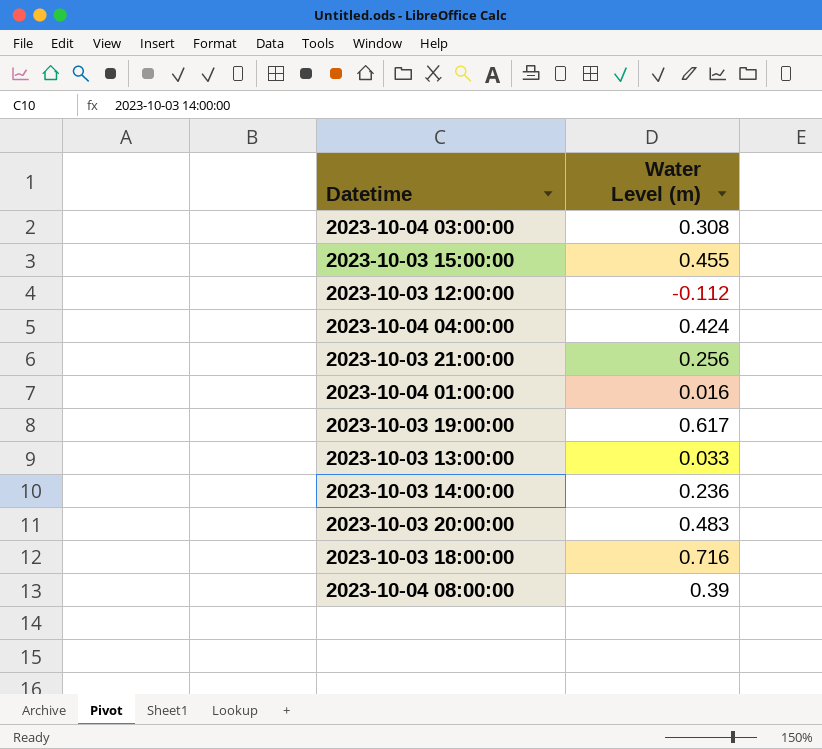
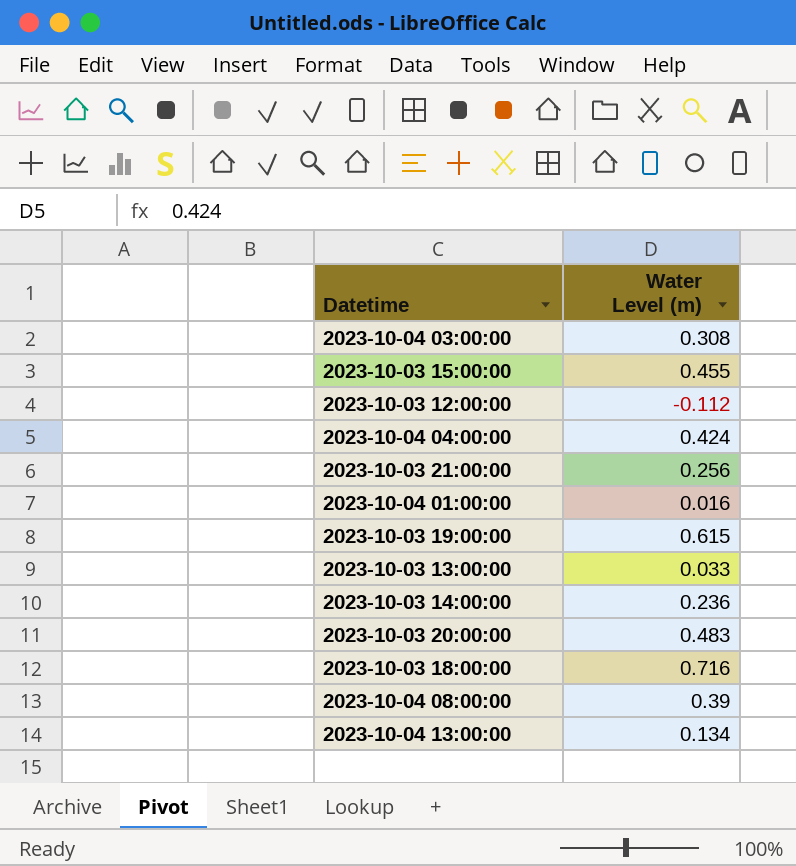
2023-10-03 19:00:00 | Water Level (m): 0.617 -> 0.615
row 2023-10-04 13:00:00: none -> 0.134

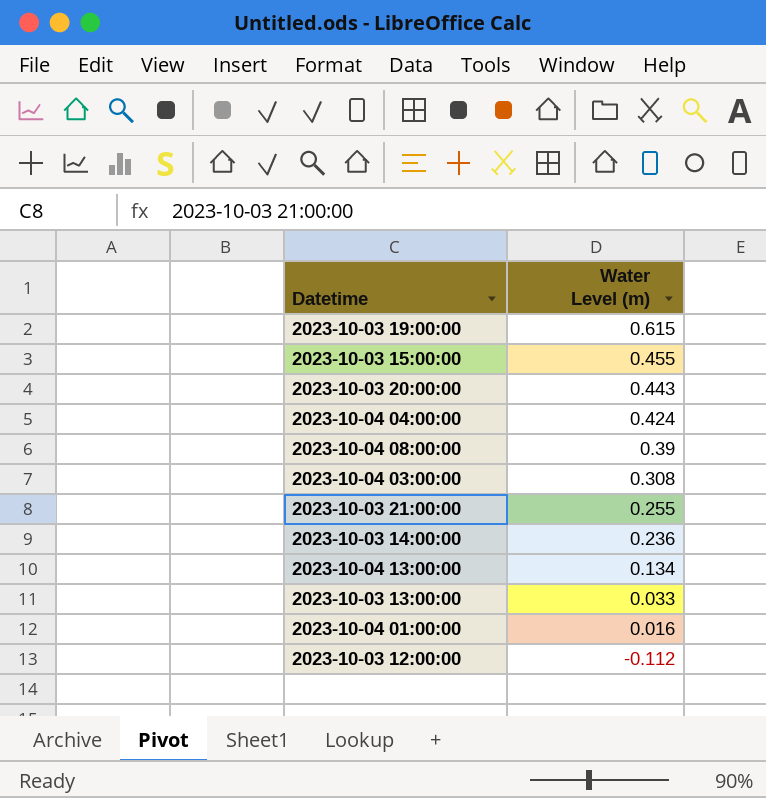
row order: none -> Water Level (m) descending
row 2023-10-03 18:00:00: 0.716 -> none
2023-10-03 20:00:00 | Water Level (m): 0.483 -> 0.443
2023-10-03 21:00:00 | Water Level (m): 0.256 -> 0.255

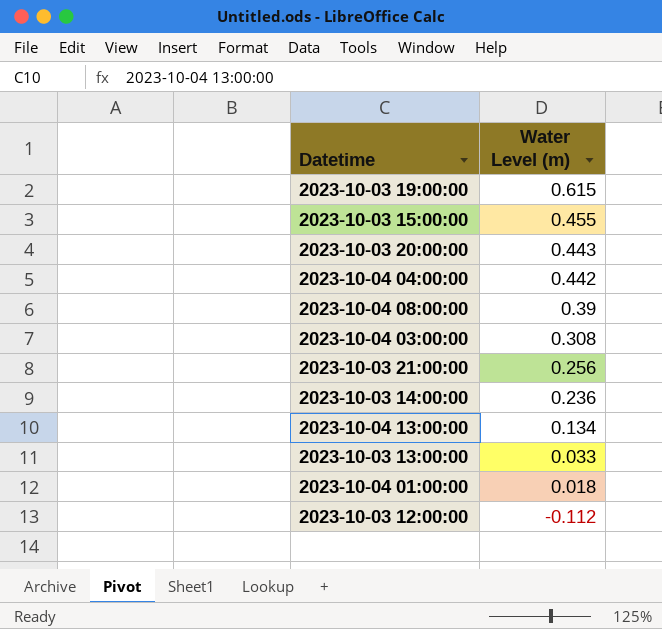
2023-10-04 04:00:00 | Water Level (m): 0.424 -> 0.442
2023-10-03 21:00:00 | Water Level (m): 0.255 -> 0.256
2023-10-04 01:00:00 | Water Level (m): 0.016 -> 0.018

